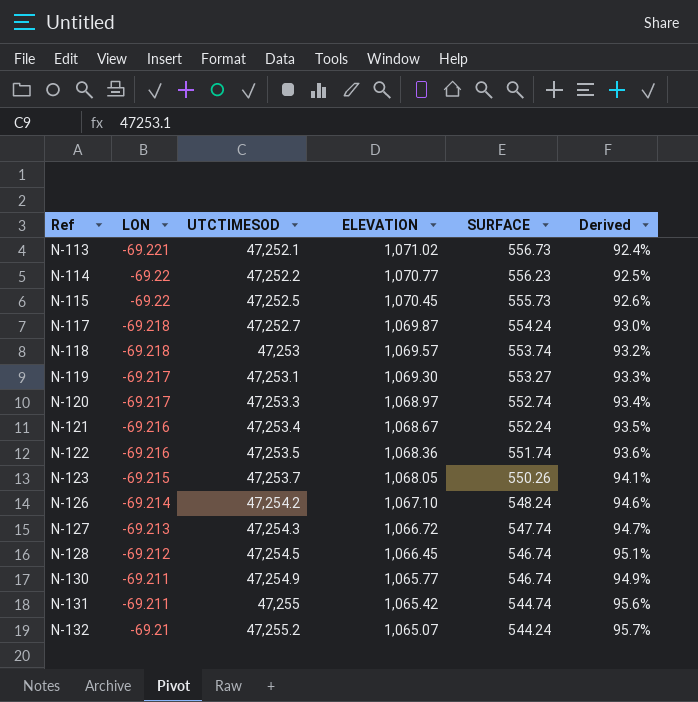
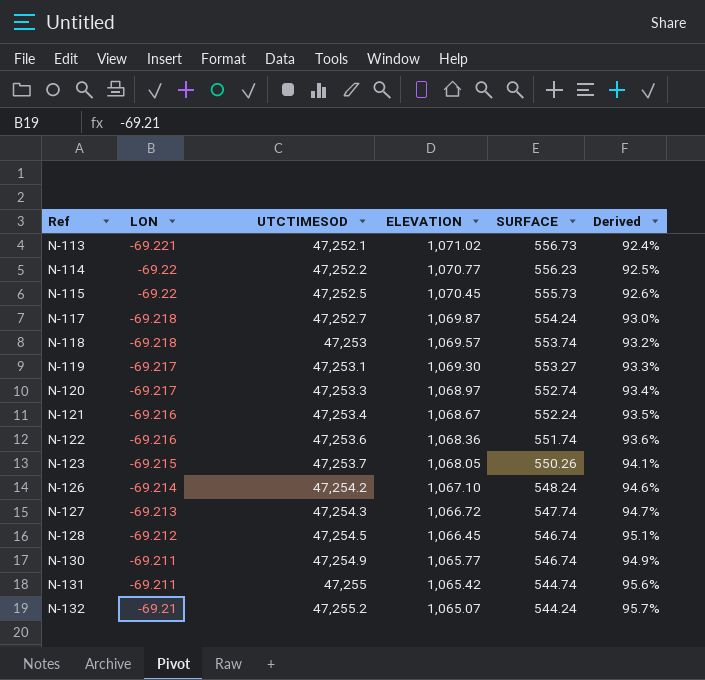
N-122 | UTCTIMESOD: 47,253.5 -> 47,253.6

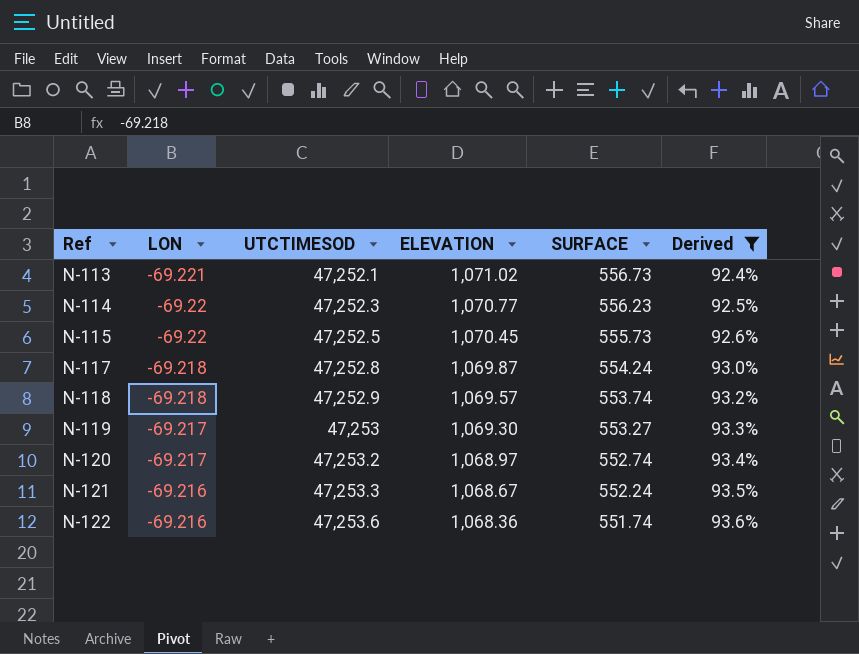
filter: none -> Derived <= 93.6%
N-114 | UTCTIMESOD: 47,252.2 -> 47,252.3
N-117 | UTCTIMESOD: 47,252.7 -> 47,252.8
N-118 | UTCTIMESOD: 47,253 -> 47,252.9
N-119 | UTCTIMESOD: 47,253.1 -> 47,253
N-120 | UTCTIMESOD: 47,253.3 -> 47,253.2
N-121 | UTCTIMESOD: 47,253.4 -> 47,253.3

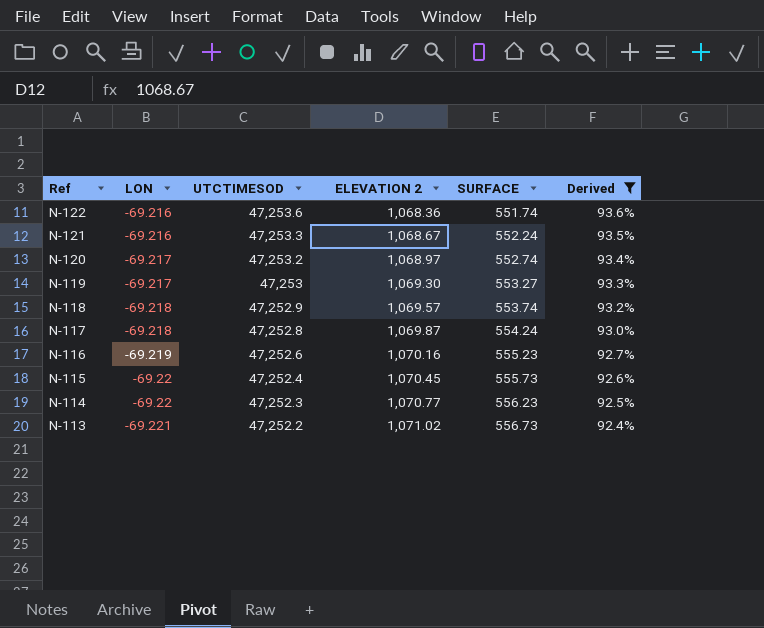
row order: Ref ascending -> Ref descending
column name: ELEVATION -> ELEVATION 2
row N-116: none -> -69.219 | 47,252.6 | 1,070.16 | 555.23 | 92.7%
N-115 | UTCTIMESOD: 47,252.5 -> 47,252.4
N-113 | UTCTIMESOD: 47,252.1 -> 47,252.2

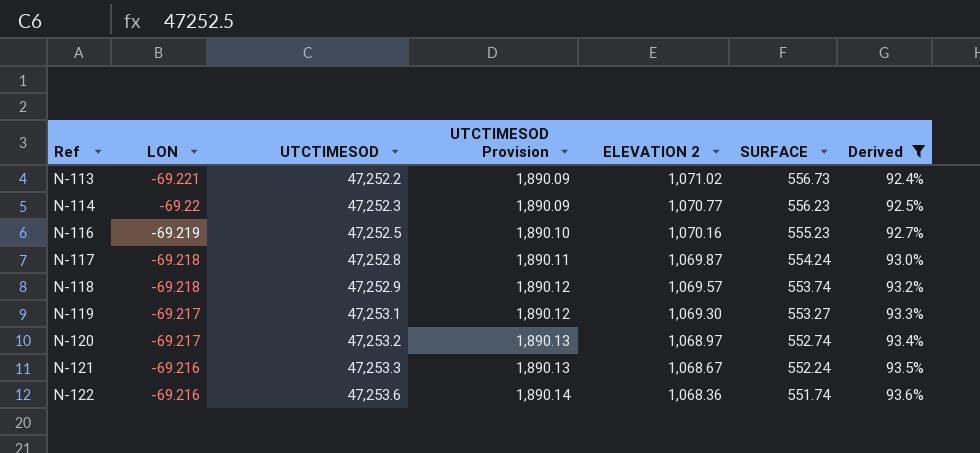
row order: Ref descending -> Ref ascending
column UTCTIMESOD Provision | formula: none -> [UTCTIMESOD] * 0.04
row N-115: -69.22 | 47,252.4 | 1,070.45 | 555.73 | 92.6% -> none
N-116 | UTCTIMESOD: 47,252.6 -> 47,252.5
N-119 | UTCTIMESOD: 47,253 -> 47,253.1

